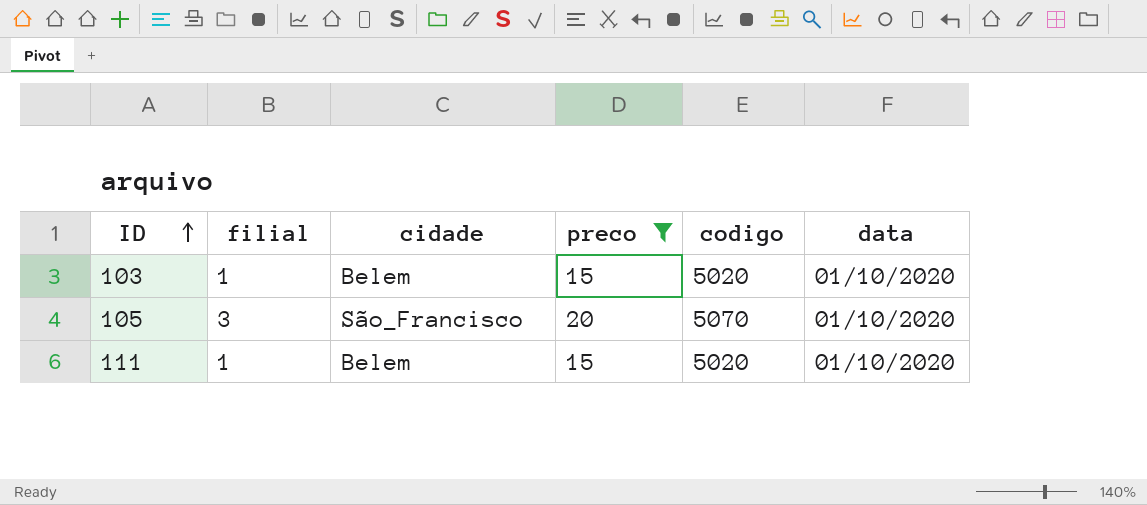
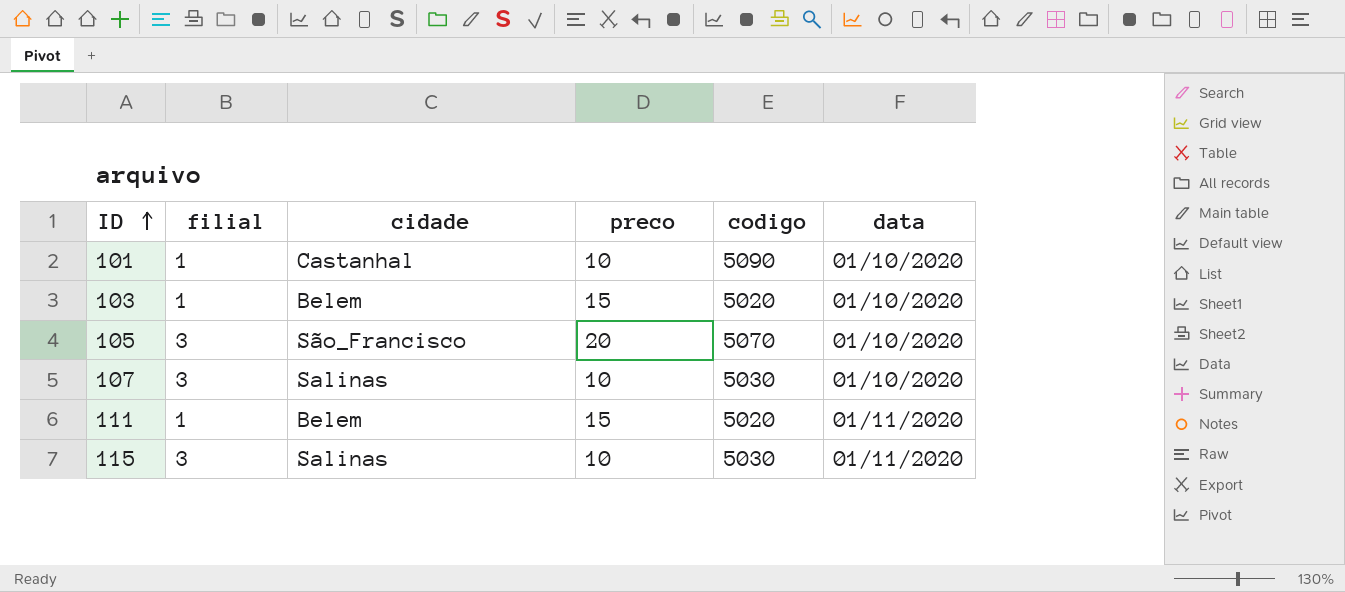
filter: preco != 10 -> none
111 | data: 01/10/2020 -> 01/11/2020

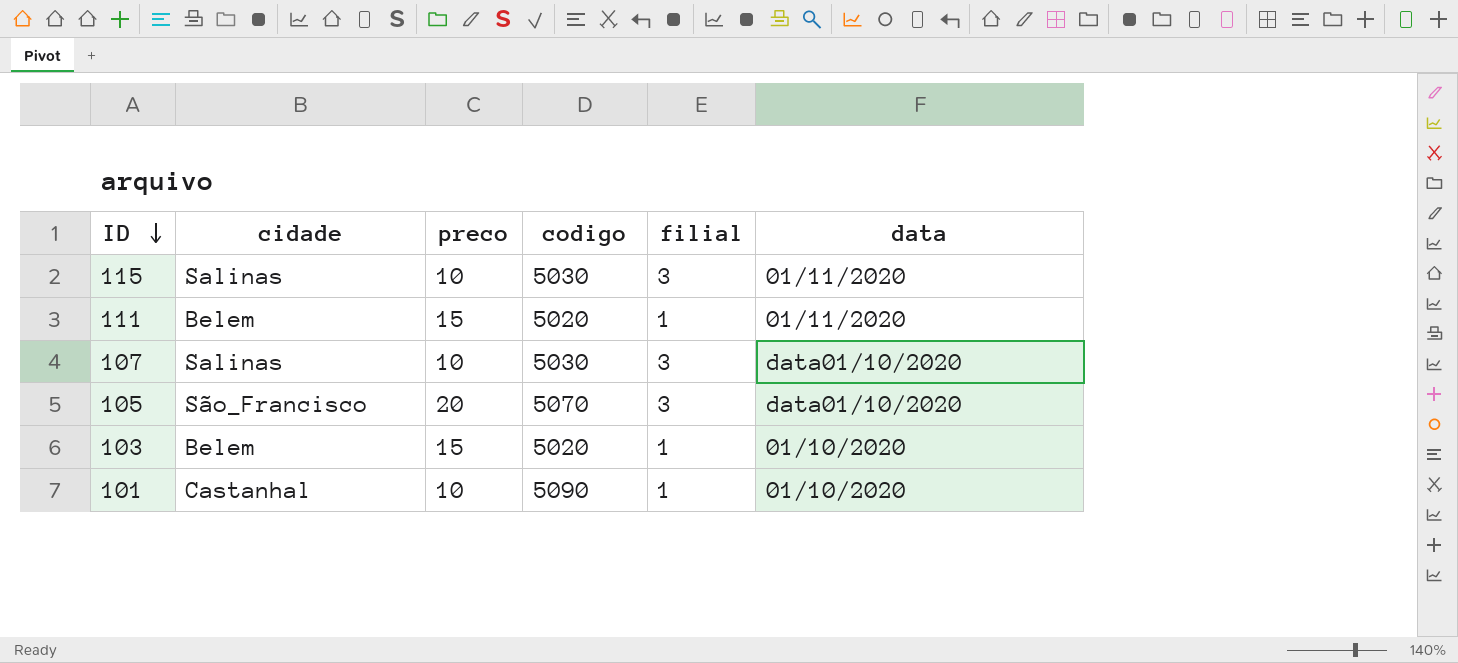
row order: ID ascending -> ID descending
column filial | position: 2 -> 5
107 | data: 01/10/2020 -> data01/10/2020
105 | data: 01/10/2020 -> data01/10/2020

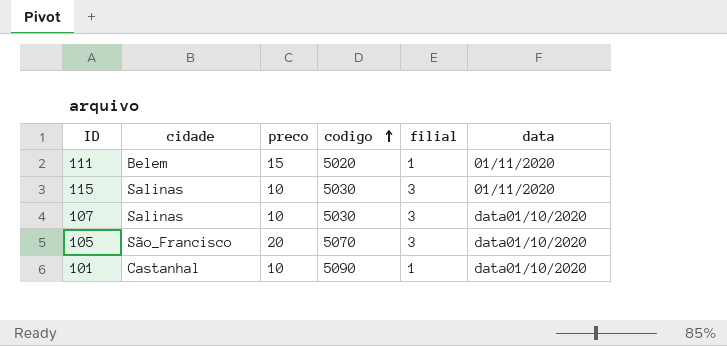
row order: ID descending -> codigo ascending
row 103: Belem | 15 | 5020 | 1 | 01/10/2020 -> none
101 | data: 01/10/2020 -> data01/10/2020

